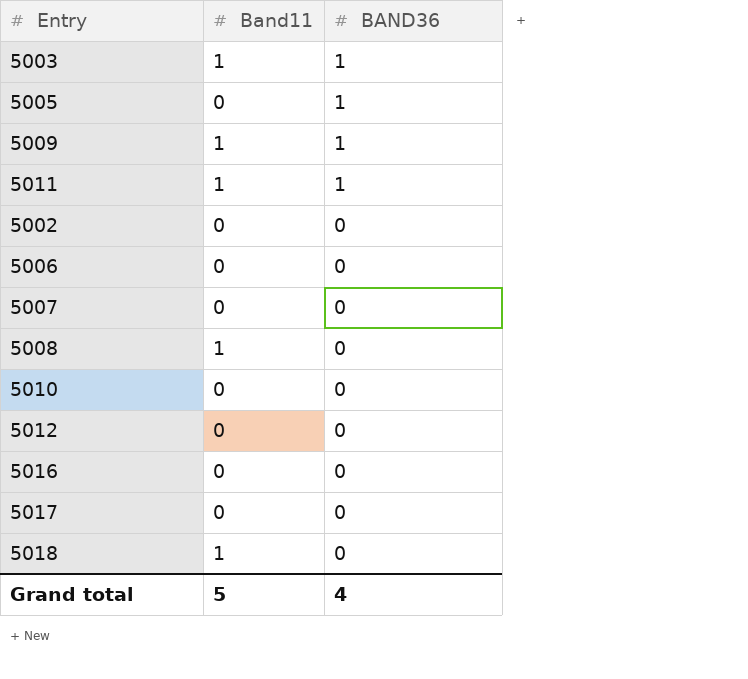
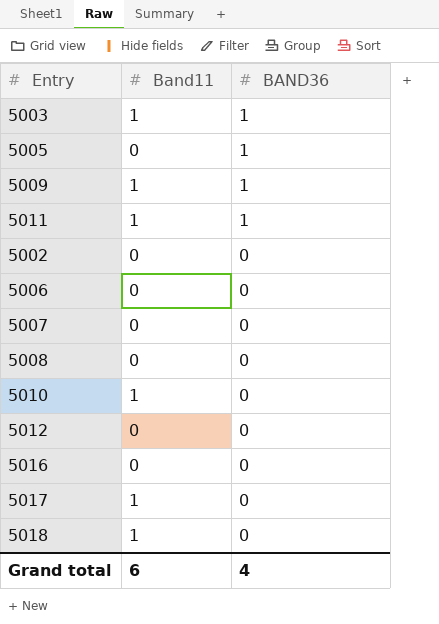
5008 | Band11: 1 -> 0
5010 | Band11: 0 -> 1
5017 | Band11: 0 -> 1
Grand total | Band11: 5 -> 6

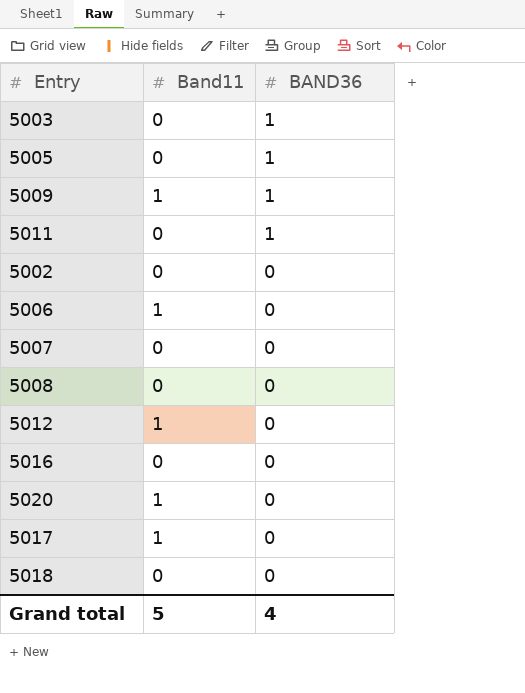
row 5010: 1 | 0 -> none
5003 | Band11: 1 -> 0
5011 | Band11: 1 -> 0
5006 | Band11: 0 -> 1
5012 | Band11: 0 -> 1
row 5020: none -> 1 | 0
5018 | Band11: 1 -> 0
Grand total | Band11: 6 -> 5

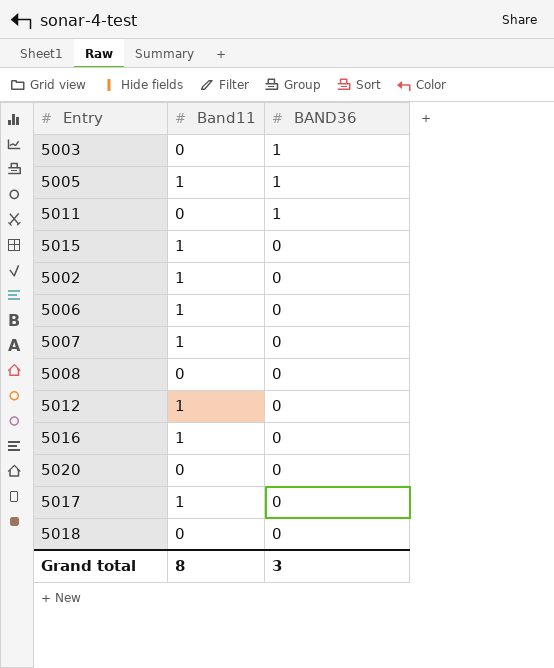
row 5009: 1 | 1 -> none
5005 | Band11: 0 -> 1
row 5015: none -> 1 | 0
5002 | Band11: 0 -> 1
5007 | Band11: 0 -> 1
5016 | Band11: 0 -> 1
5020 | Band11: 1 -> 0
Grand total | Band11: 5 -> 8
Grand total | BAND36: 4 -> 3

